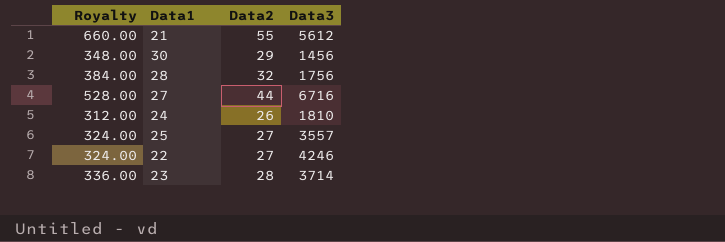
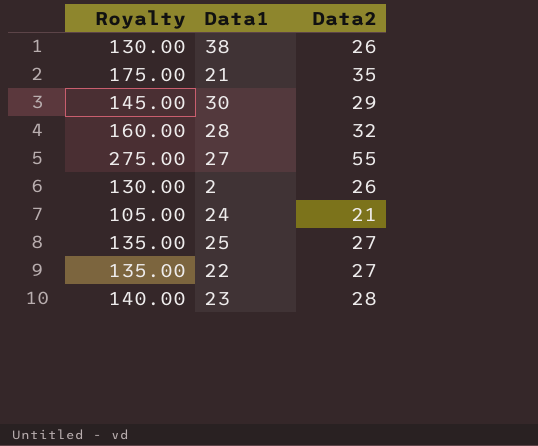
column Data3 | position: 4 -> none
column Royalty | formula: [Data2] * 12 -> [Data2] * 5
row 38: none -> 130.00 | 26
21 | Data2: 55 -> 35
27 | Data2: 44 -> 55
row 2: none -> 130.00 | 26
24 | Data2: 26 -> 21

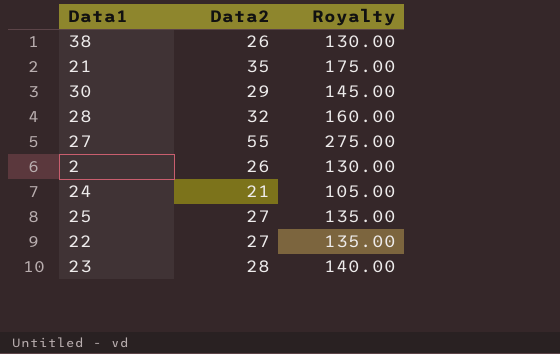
column Royalty | position: 1 -> 3

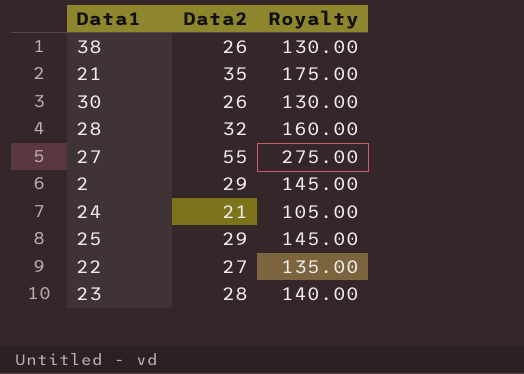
30 | Data2: 29 -> 26
30 | Royalty: 145.00 -> 130.00
2 | Data2: 26 -> 29
2 | Royalty: 130.00 -> 145.00
25 | Data2: 27 -> 29
25 | Royalty: 135.00 -> 145.00

